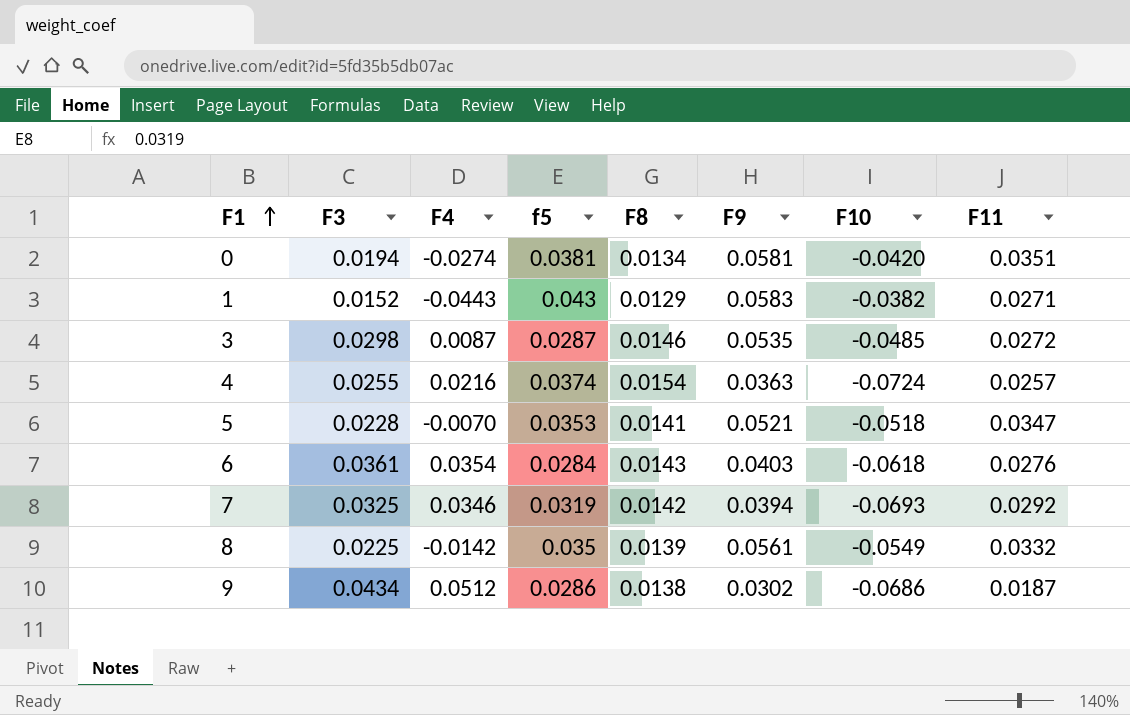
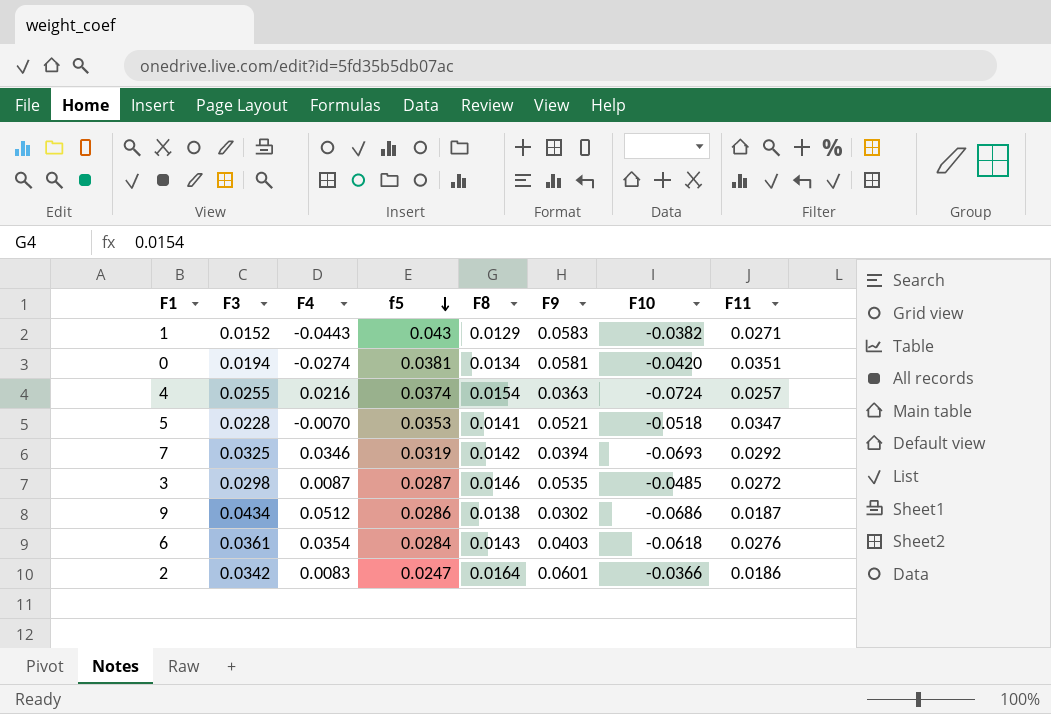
row order: F1 ascending -> f5 descending
row 8: 0.0225 | -0.0142 | 0.035 | 0.0139 | 0.0561 | -0.0549 | 0.0332 -> none
row 2: none -> 0.0342 | 0.0083 | 0.0247 | 0.0164 | 0.0601 | -0.0366 | 0.0186

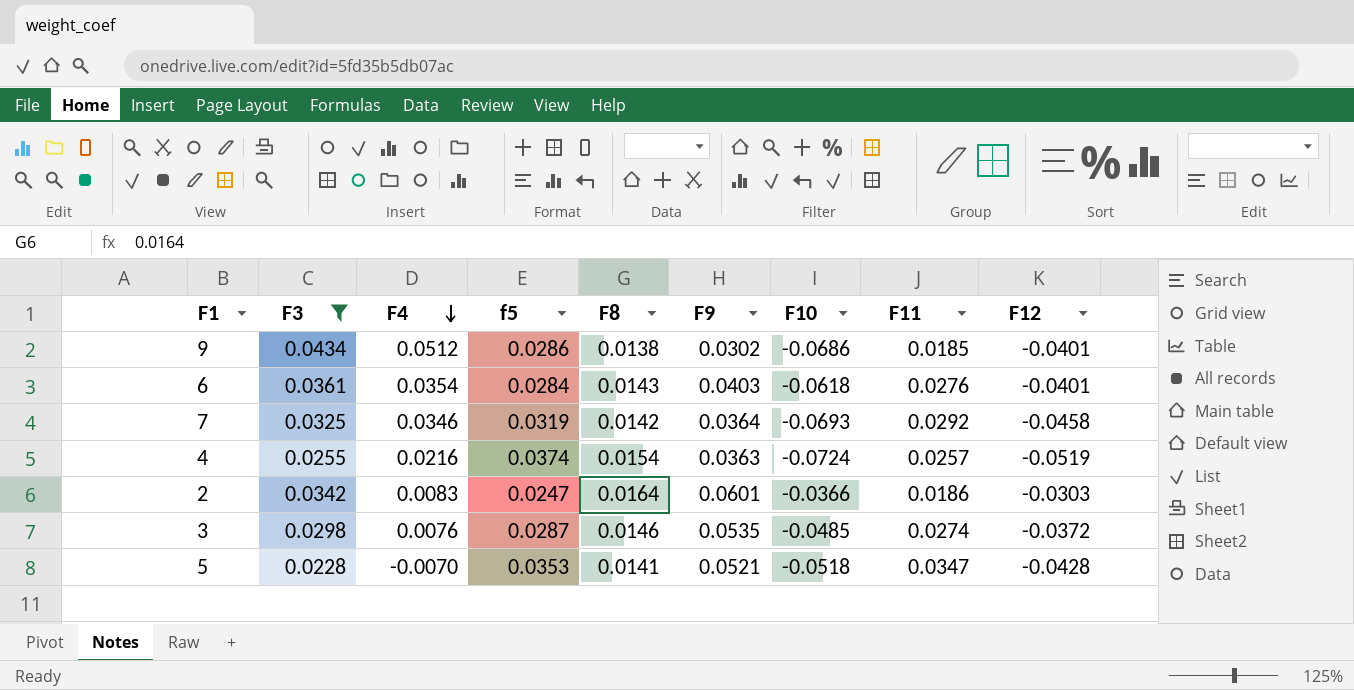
filter: none -> F3 >= 0.0228
row order: f5 descending -> F4 descending
column F12 | position: none -> 9
9 | F11: 0.0187 -> 0.0185
7 | F9: 0.0394 -> 0.0364
3 | F4: 0.0087 -> 0.0076
3 | F11: 0.0272 -> 0.0274

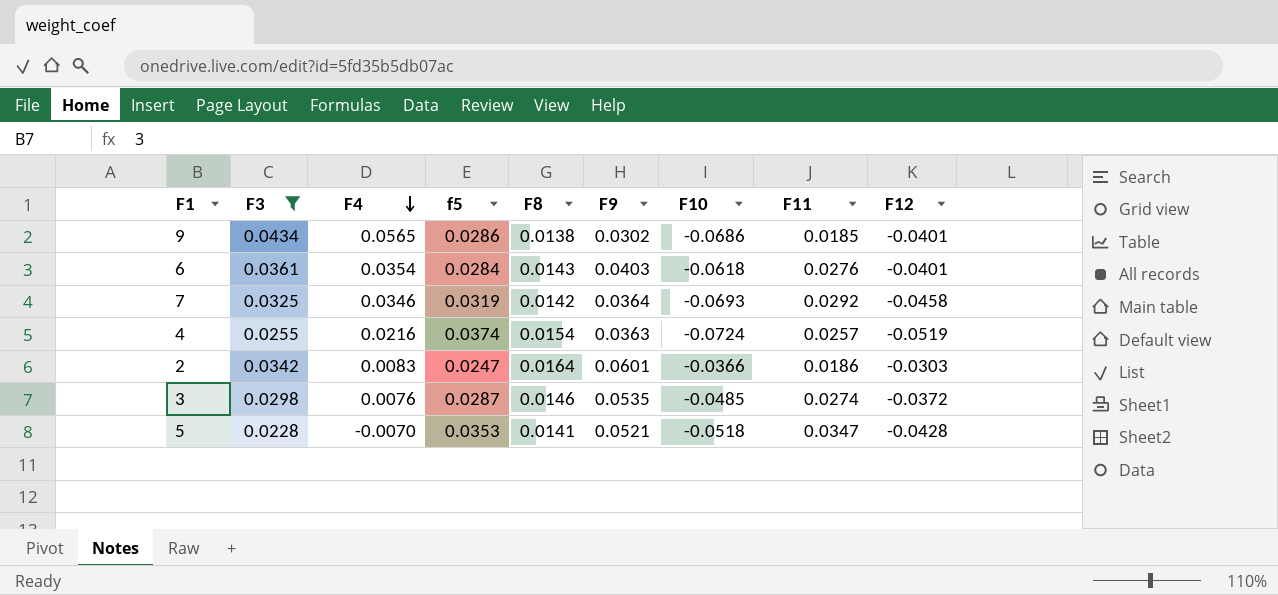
9 | F4: 0.0512 -> 0.0565

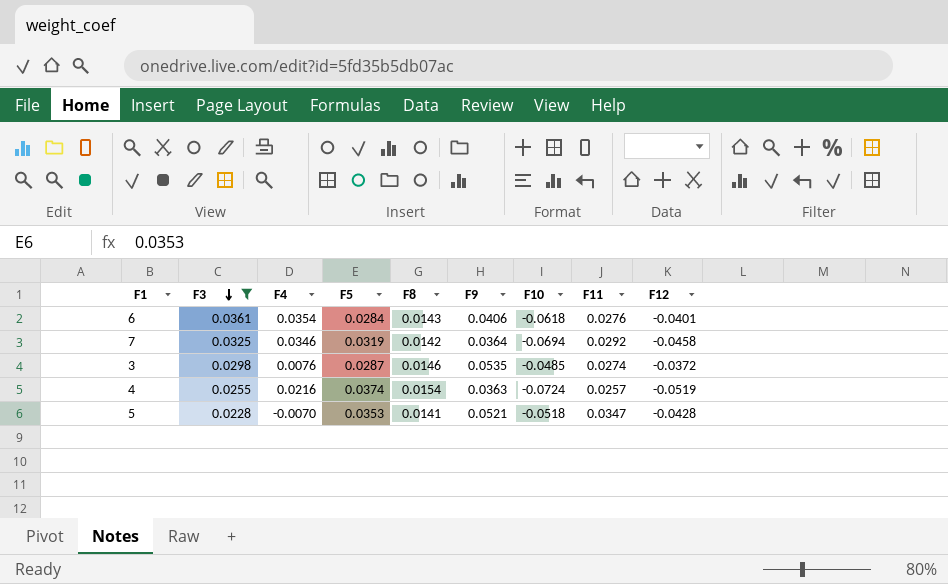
row order: F4 descending -> F3 descending
column name: f5 -> F5
row 9: 0.0434 | 0.0565 | 0.0286 | 0.0138 | 0.0302 | -0.0686 | 0.0185 | -0.0401 -> none
row 2: 0.0342 | 0.0083 | 0.0247 | 0.0164 | 0.0601 | -0.0366 | 0.0186 | -0.0303 -> none
6 | F9: 0.0403 -> 0.0406
7 | F10: -0.0693 -> -0.0694

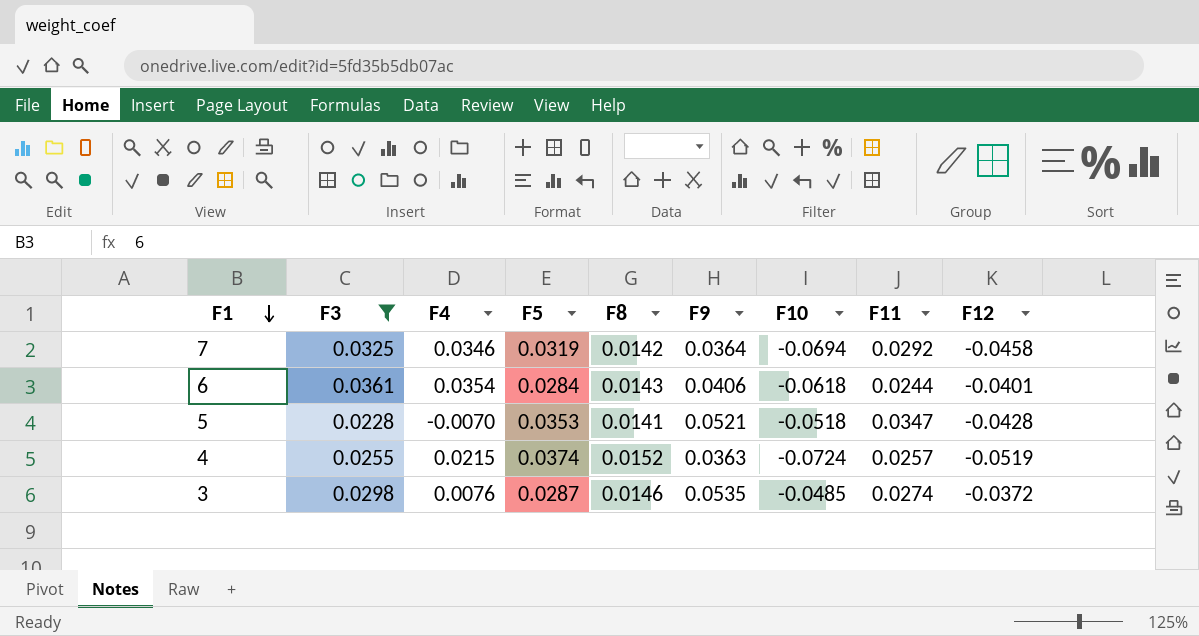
row order: F3 descending -> F1 descending
6 | F11: 0.0276 -> 0.0244
4 | F4: 0.0216 -> 0.0215
4 | F8: 0.0154 -> 0.0152

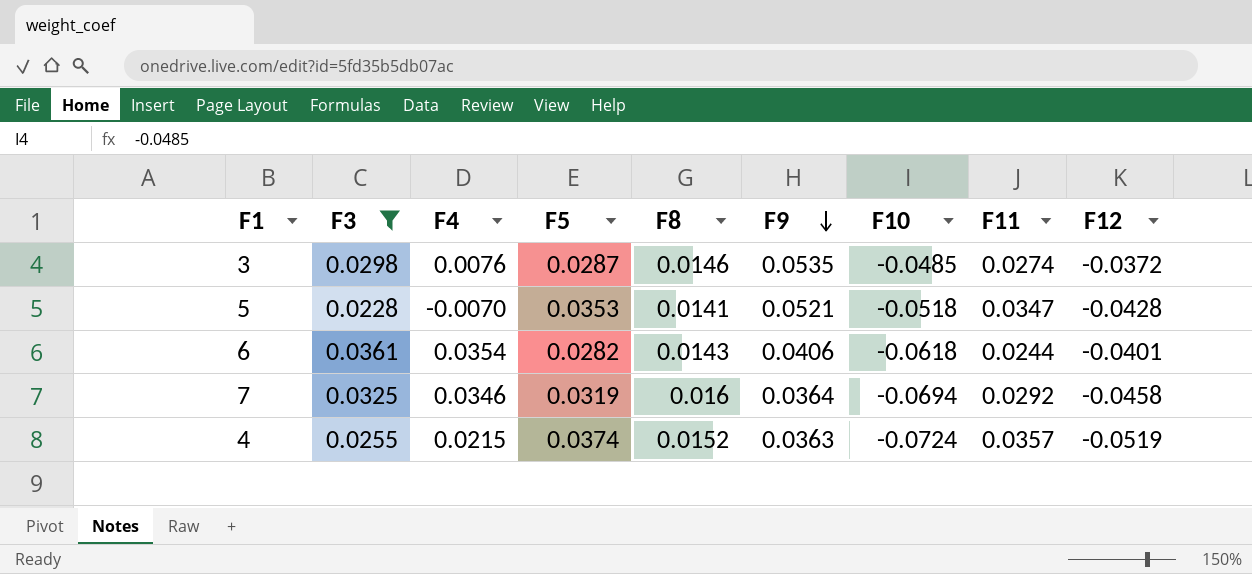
row order: F1 descending -> F9 descending
6 | F5: 0.0284 -> 0.0282
7 | F8: 0.0142 -> 0.016
4 | F11: 0.0257 -> 0.0357

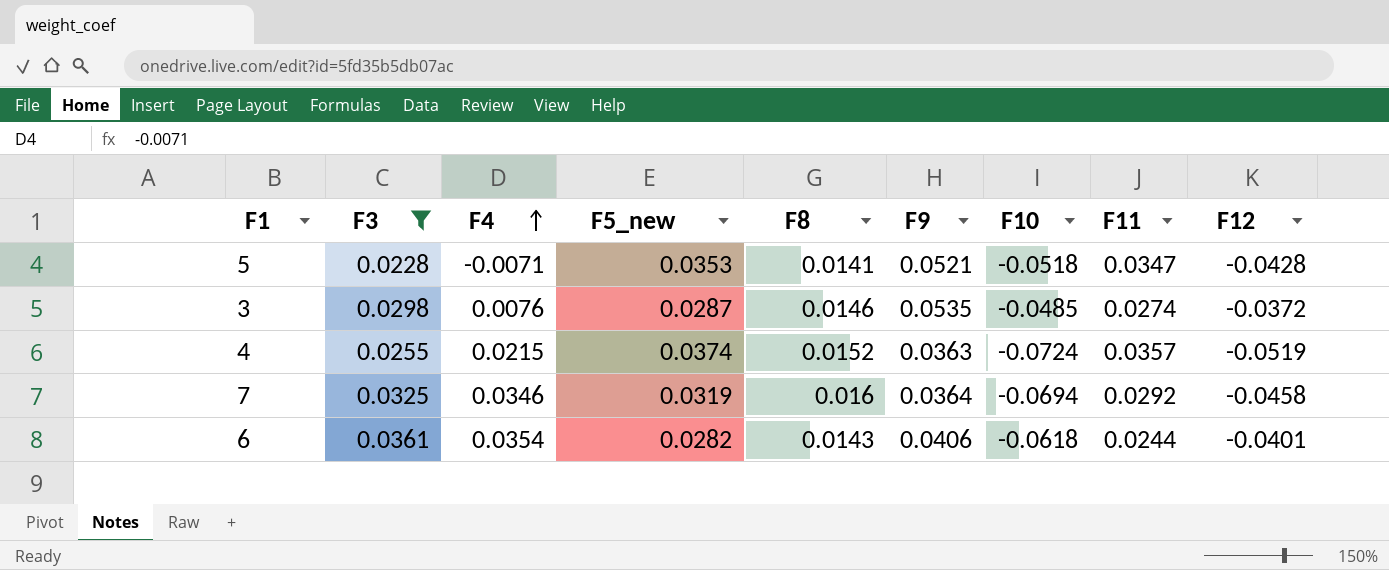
row order: F9 descending -> F4 ascending
column name: F5 -> F5_new
5 | F4: -0.0070 -> -0.0071

